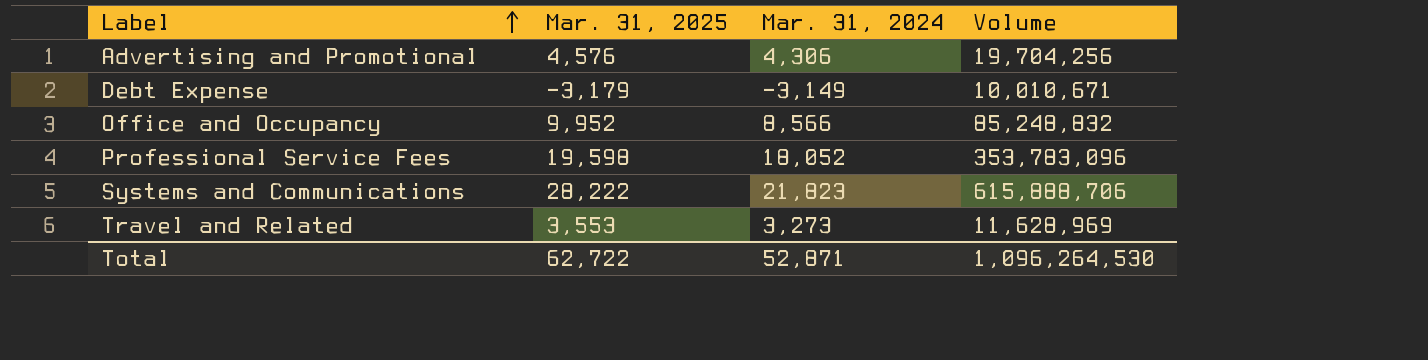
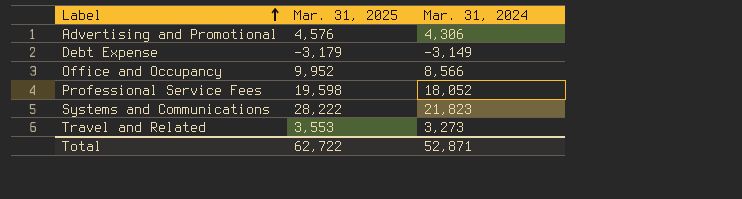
column Volume | formula: [Mar. 31, 2025] * [Mar. 31, 2024] -> none

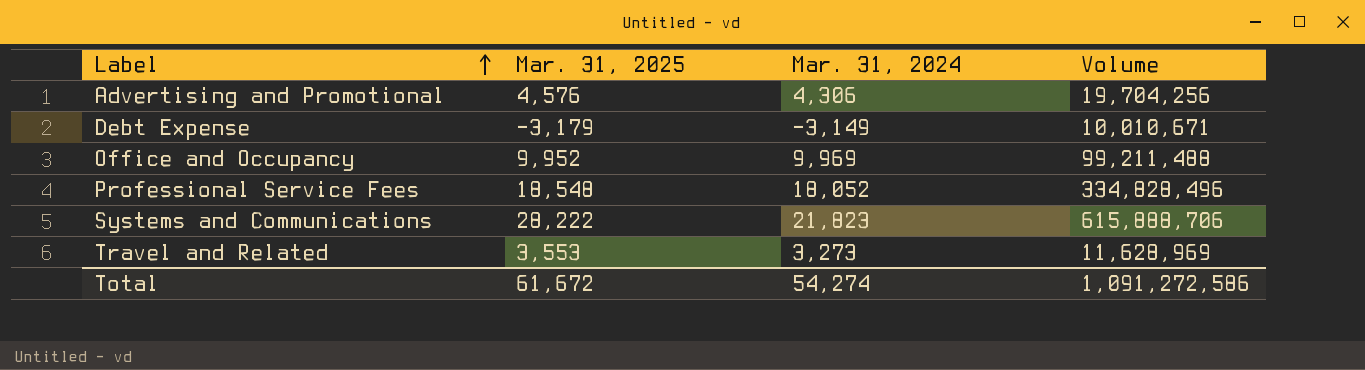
column Volume | formula: none -> [Mar. 31, 2025] * [Mar. 31, 2024]
Office and Occupancy | Mar. 31, 2024: 8,566 -> 9,969
Professional Service Fees | Mar. 31, 2025: 19,598 -> 18,548
Total | Mar. 31, 2025: 62,722 -> 61,672
Total | Mar. 31, 2024: 52,871 -> 54,274

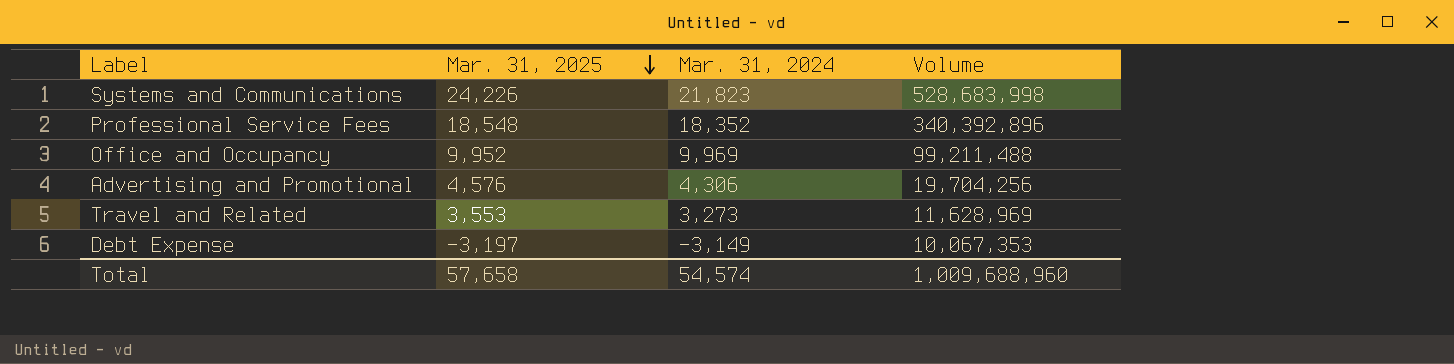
row order: Label ascending -> Mar. 31, 2025 descending
Systems and Communications | Mar. 31, 2025: 28,222 -> 24,226
Systems and Communications | Volume: 615,888,706 -> 528,683,998
Professional Service Fees | Mar. 31, 2024: 18,052 -> 18,352
Professional Service Fees | Volume: 334,828,496 -> 340,392,896
Debt Expense | Mar. 31, 2025: -3,179 -> -3,197
Debt Expense | Volume: 10,010,671 -> 10,067,353
Total | Mar. 31, 2025: 61,672 -> 57,658
Total | Mar. 31, 2024: 54,274 -> 54,574
Total | Volume: 1,091,272,586 -> 1,009,688,960

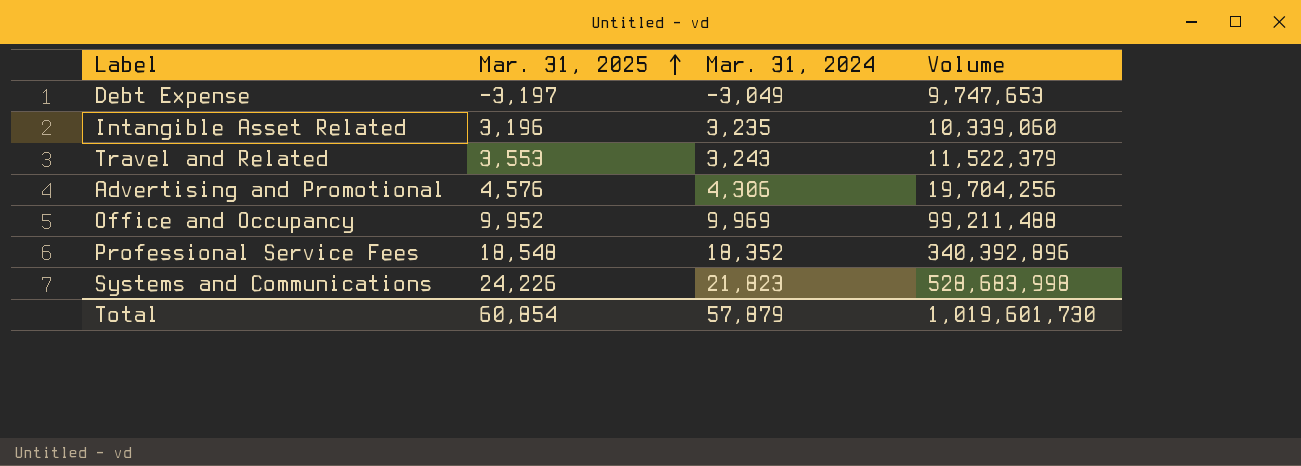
row order: Mar. 31, 2025 descending -> Mar. 31, 2025 ascending
Debt Expense | Mar. 31, 2024: -3,149 -> -3,049
Debt Expense | Volume: 10,067,353 -> 9,747,653
row Intangible Asset Related: none -> 3,196 | 3,235 | 10,339,060
Travel and Related | Mar. 31, 2024: 3,273 -> 3,243
Travel and Related | Volume: 11,628,969 -> 11,522,379
Total | Mar. 31, 2025: 57,658 -> 60,854
Total | Mar. 31, 2024: 54,574 -> 57,879
Total | Volume: 1,009,688,960 -> 1,019,601,730

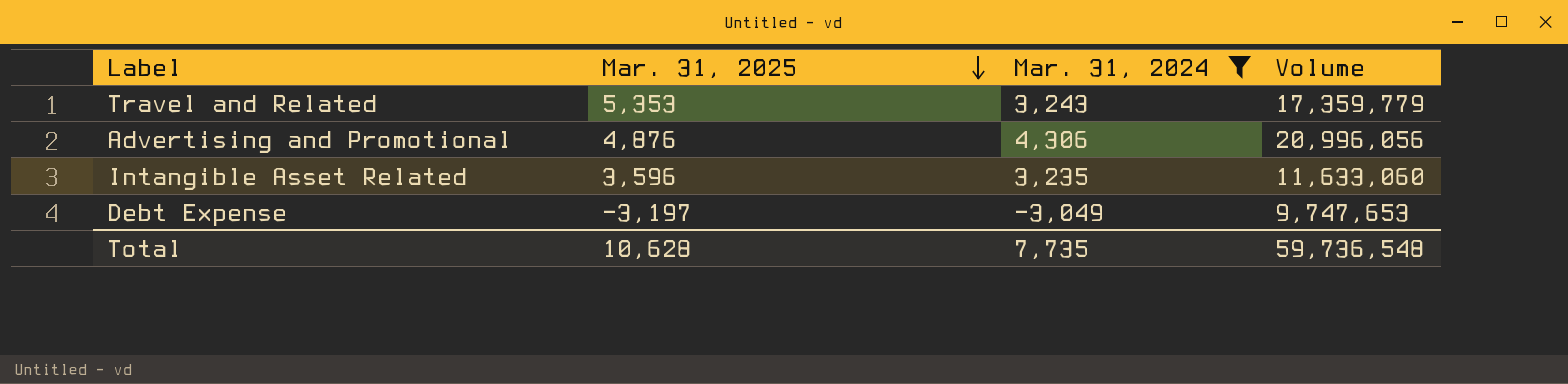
filter: none -> Mar. 31, 2024 <= 4,306
row order: Mar. 31, 2025 ascending -> Mar. 31, 2025 descending
Travel and Related | Mar. 31, 2025: 3,553 -> 5,353
Travel and Related | Volume: 11,522,379 -> 17,359,779
Advertising and Promotional | Mar. 31, 2025: 4,576 -> 4,876
Advertising and Promotional | Volume: 19,704,256 -> 20,996,056
Intangible Asset Related | Mar. 31, 2025: 3,196 -> 3,596
Intangible Asset Related | Volume: 10,339,060 -> 11,633,060
Total | Mar. 31, 2025: 60,854 -> 10,628
Total | Mar. 31, 2024: 57,879 -> 7,735
Total | Volume: 1,019,601,730 -> 59,736,548

